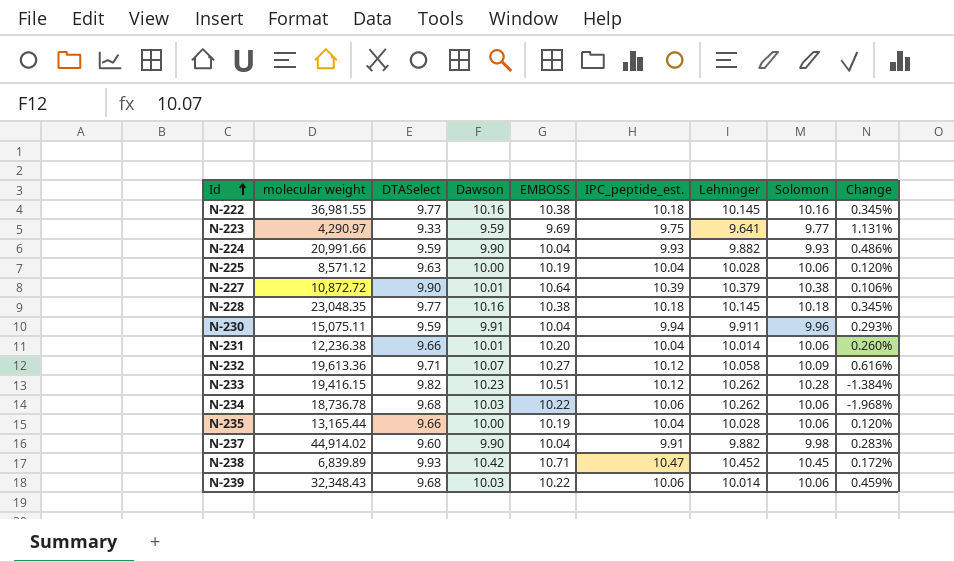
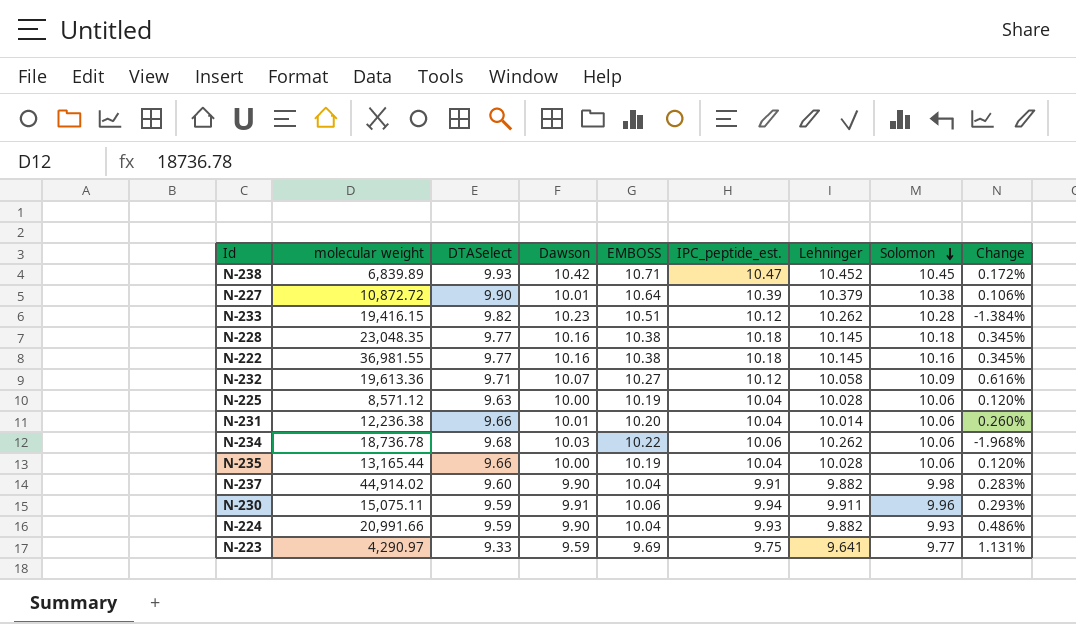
row order: Id ascending -> Solomon descending
row N-239: 32,348.43 | 9.68 | 10.03 | 10.22 | 10.06 | 10.014 | 10.06 | 0.459% -> none
N-230 | EMBOSS: 10.04 -> 10.06

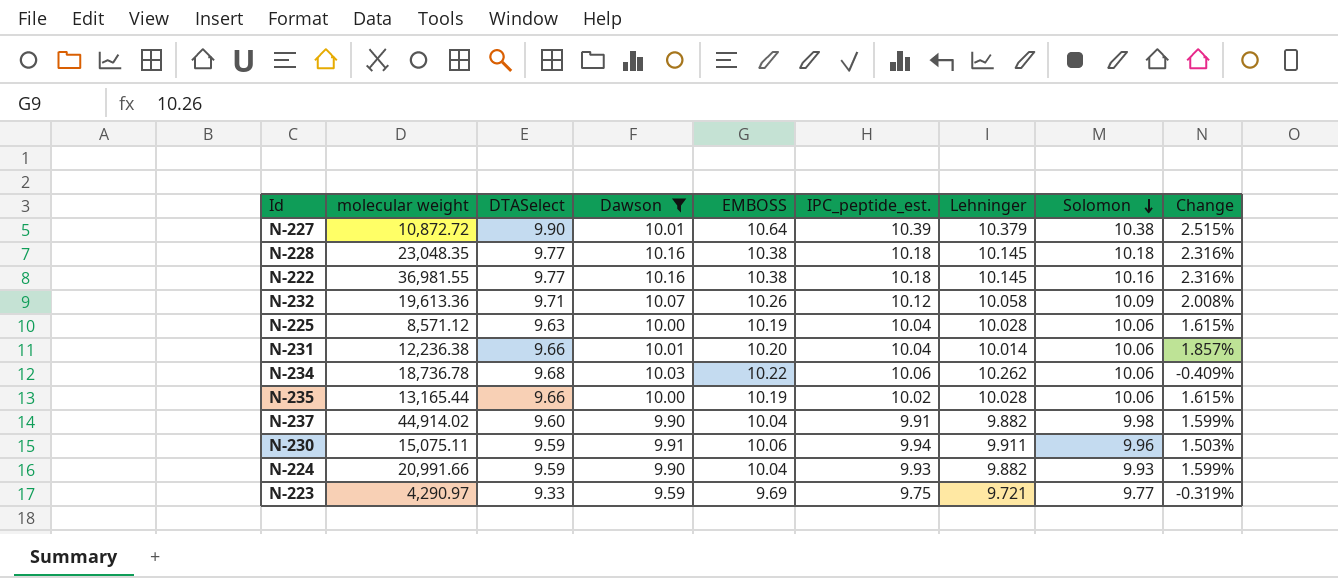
filter: none -> Dawson <= 10.16
column Change | formula: ([IPC_peptide_est.] - [Lehninger]) / [Lehninger] -> ([EMBOSS] - [Lehninger]) / [Lehninger]
N-232 | EMBOSS: 10.27 -> 10.26
N-235 | IPC_peptide_est.: 10.04 -> 10.02
N-223 | Lehninger: 9.641 -> 9.721

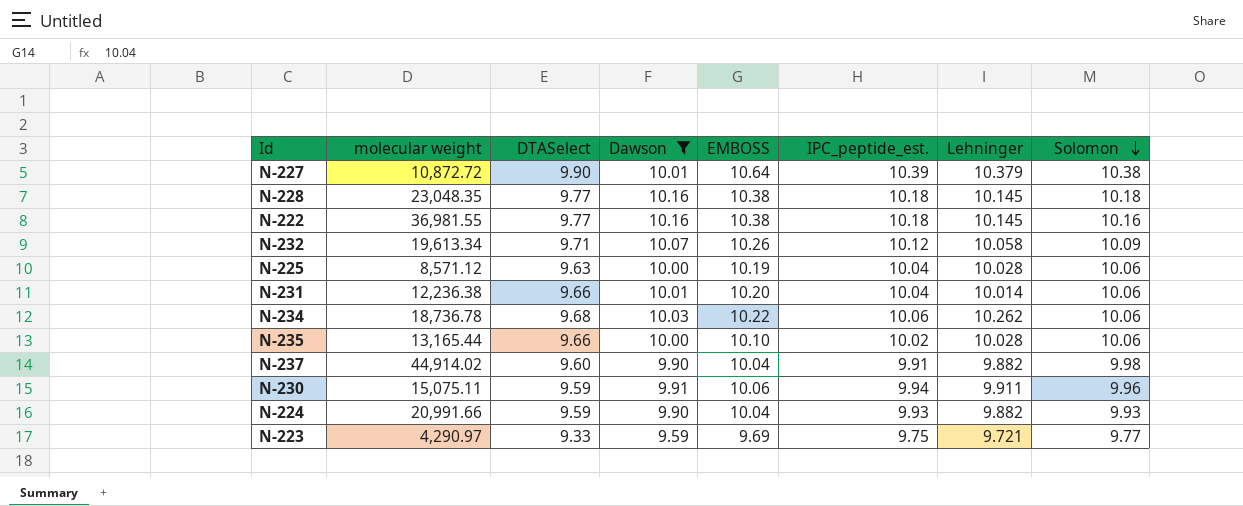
column Change | formula: ([EMBOSS] - [Lehninger]) / [Lehninger] -> none
N-232 | molecular weight: 19,613.36 -> 19,613.34
N-235 | EMBOSS: 10.19 -> 10.10

